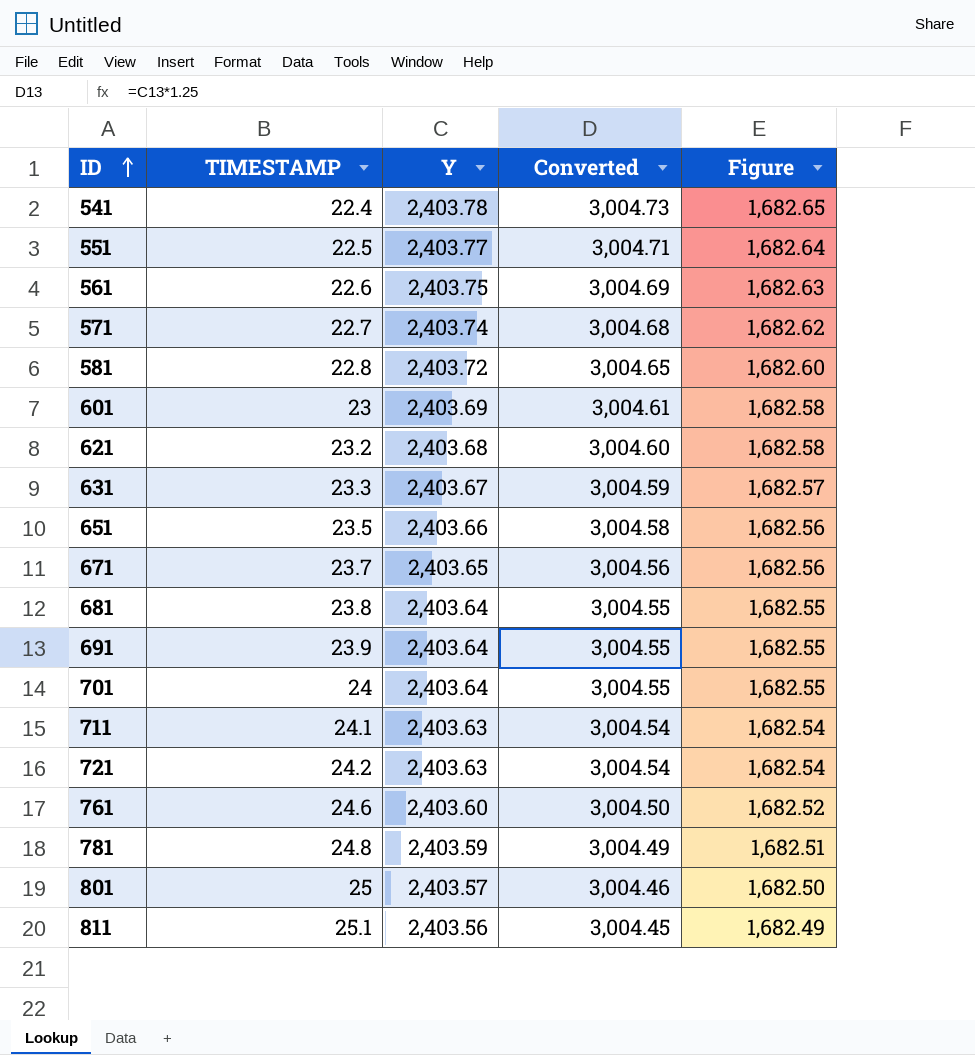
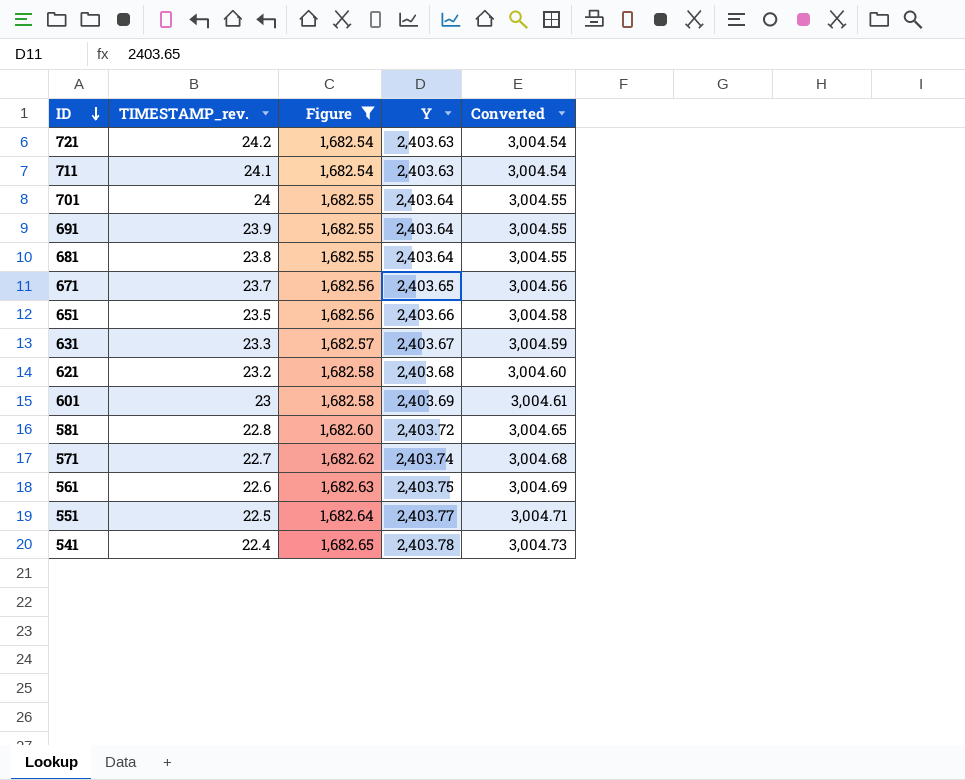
filter: none -> Figure >= 1,682.54
row order: ID ascending -> ID descending
column name: TIMESTAMP -> TIMESTAMP_rev.
column Figure | position: 5 -> 3

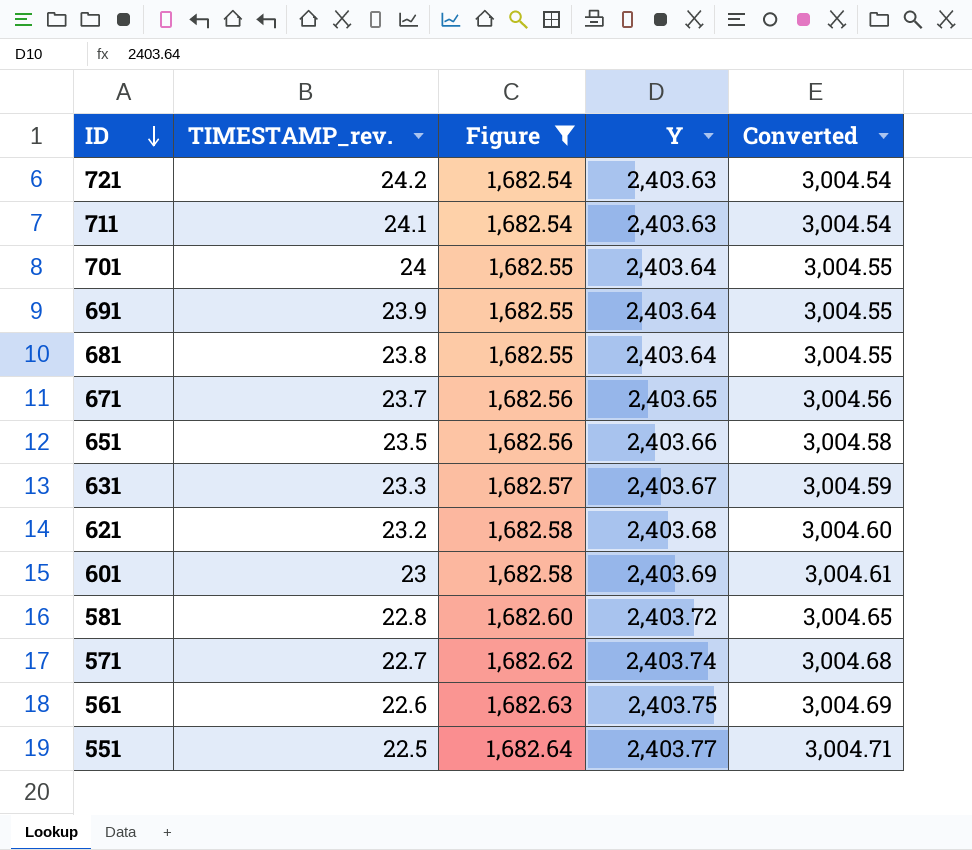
row 541: 22.4 | 1,682.65 | 2,403.78 | 3,004.73 -> none

